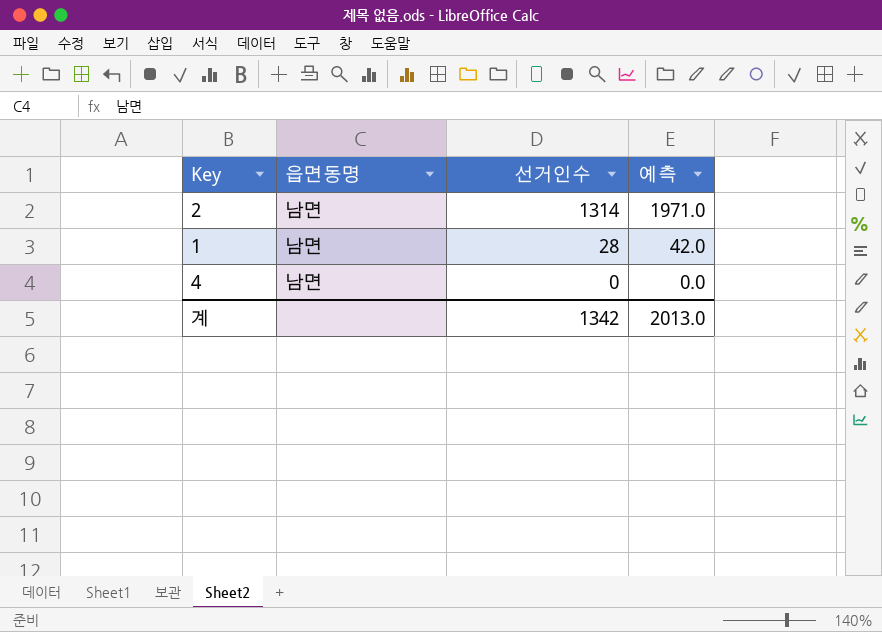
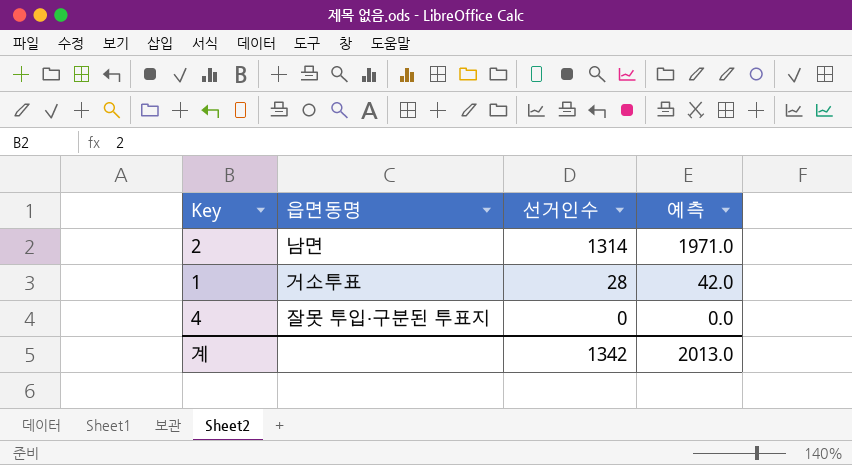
1 | 읍면동명: 남면 -> 거소투표
4 | 읍면동명: 남면 -> 잘못 투입·구분된 투표지

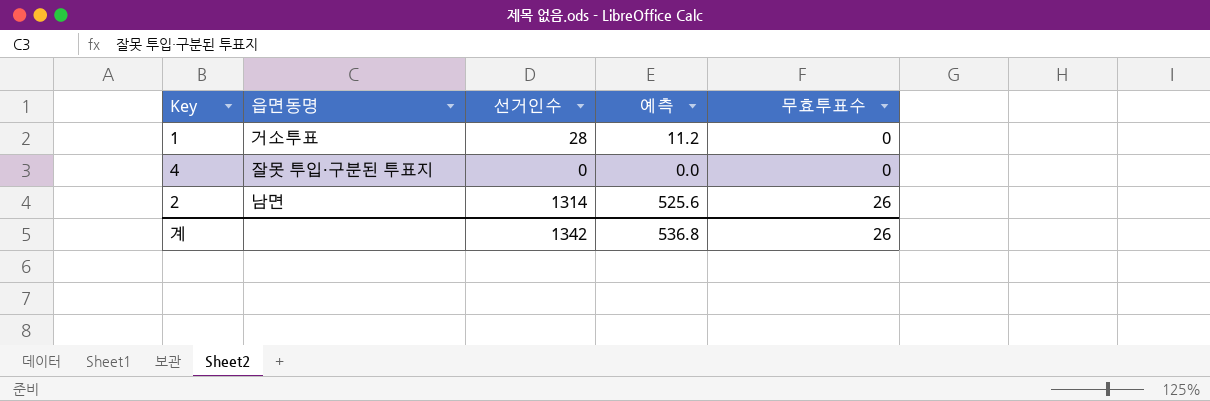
row order: 선거인수 descending -> 무효투표수 ascending
column 예측 | formula: [선거인수] * 1.5 -> [선거인수] * 0.4
column 무효투표수 | position: none -> 5
계 | 예측: 2013.0 -> 536.8

